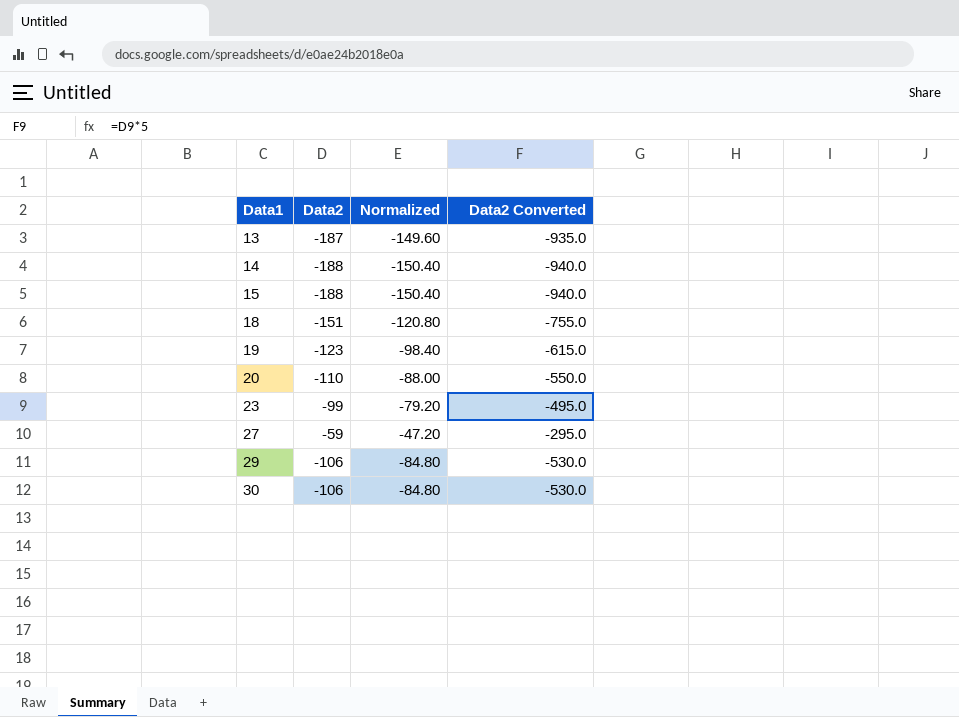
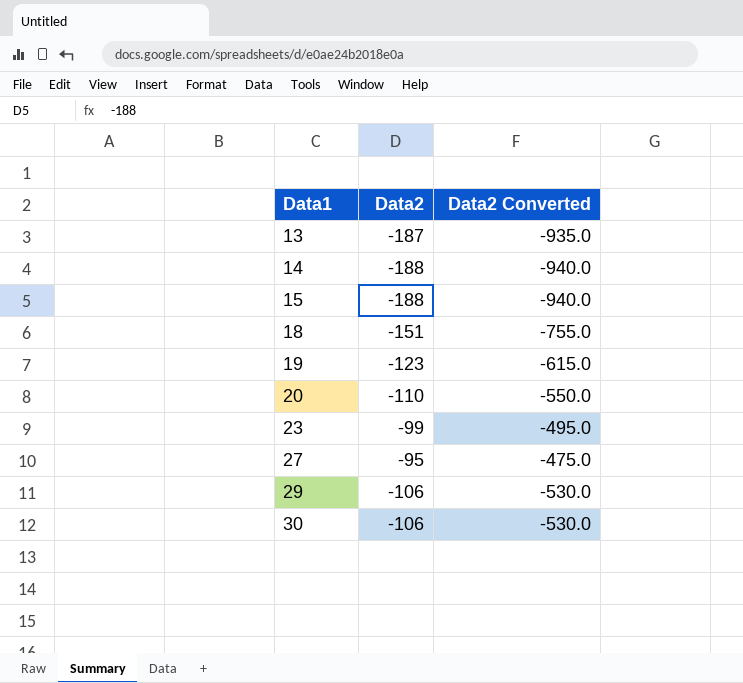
column Normalized | formula: [Data2] * 0.8 -> none
27 | Data2: -59 -> -95
27 | Data2 Converted: -295.0 -> -475.0

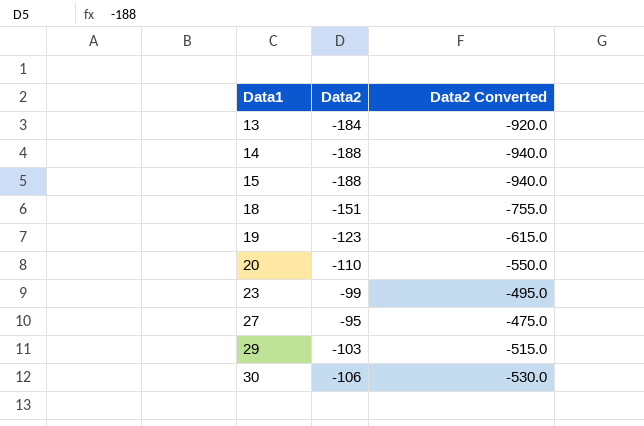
13 | Data2: -187 -> -184
13 | Data2 Converted: -935.0 -> -920.0
29 | Data2: -106 -> -103
29 | Data2 Converted: -530.0 -> -515.0

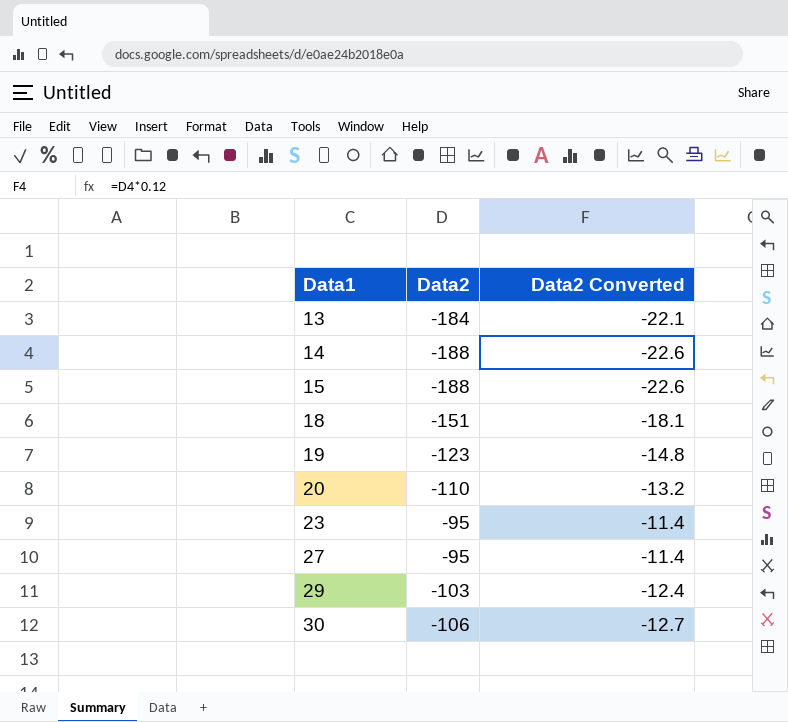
column Data2 Converted | formula: [Data2] * 5 -> [Data2] * 0.12
23 | Data2: -99 -> -95

